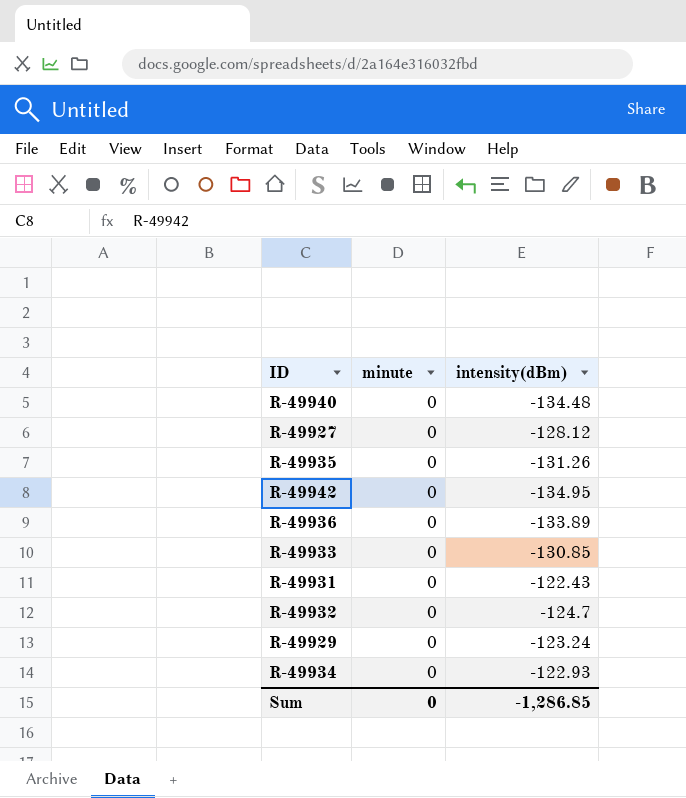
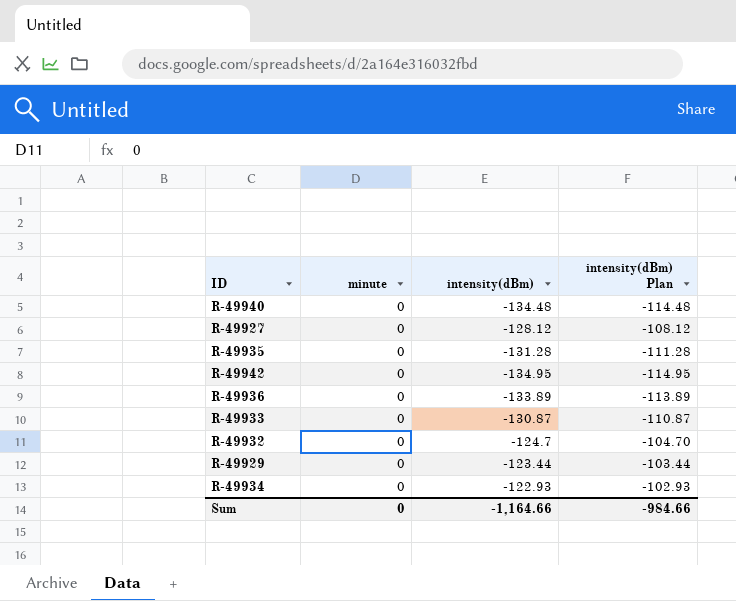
column intensity(dBm) Plan | formula: none -> [intensity(dBm)] + 20
row R-49931: 0 | -122.43 -> none
R-49935 | intensity(dBm): -131.26 -> -131.28
R-49933 | intensity(dBm): -130.85 -> -130.87
R-49929 | intensity(dBm): -123.24 -> -123.44
Sum | intensity(dBm): -1,286.85 -> -1,164.66

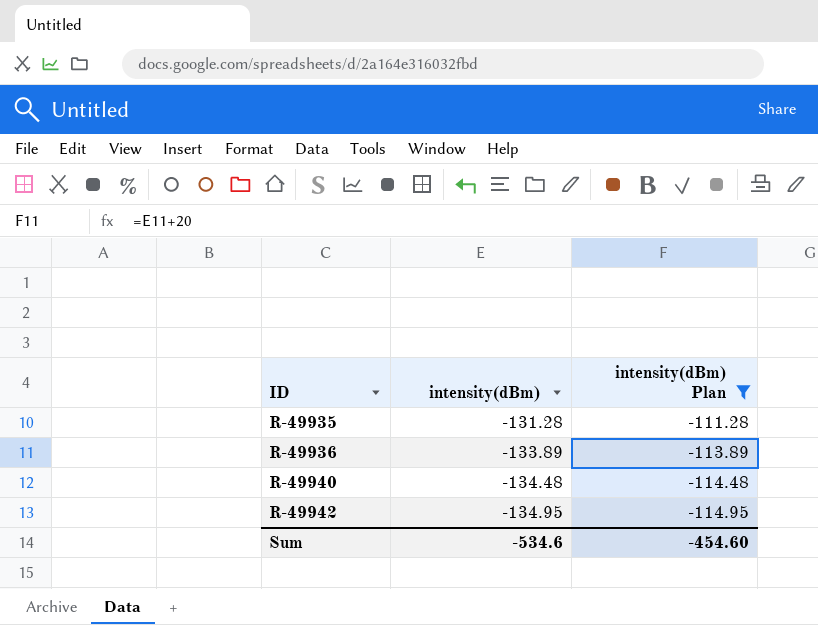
filter: none -> intensity(dBm) Plan <= -111.28
row order: none -> ID ascending
column minute | position: 2 -> none
Sum | intensity(dBm): -1,164.66 -> -534.6
Sum | intensity(dBm) Plan: -984.66 -> -454.60

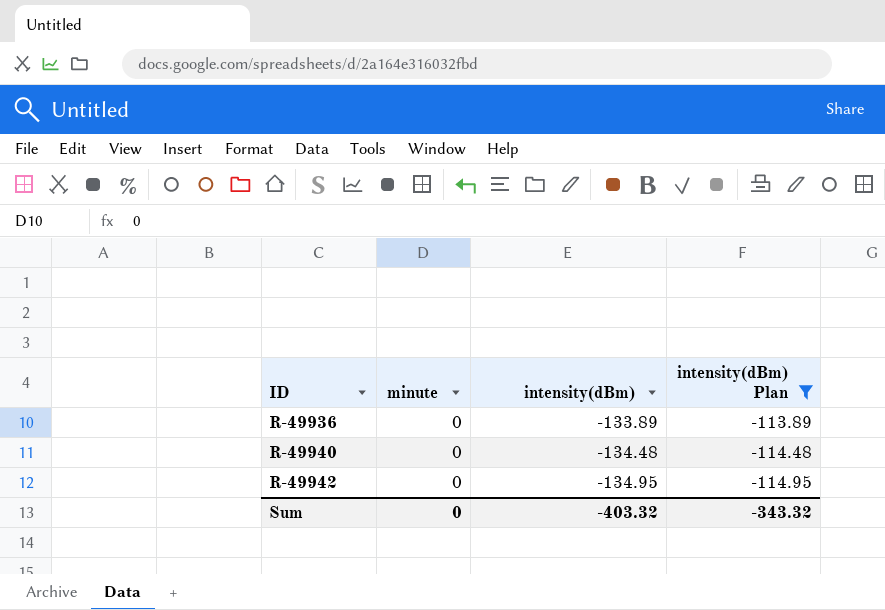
column minute | position: none -> 2
row R-49935: -131.28 | -111.28 -> none
Sum | intensity(dBm): -534.6 -> -403.32
Sum | intensity(dBm) Plan: -454.60 -> -343.32

